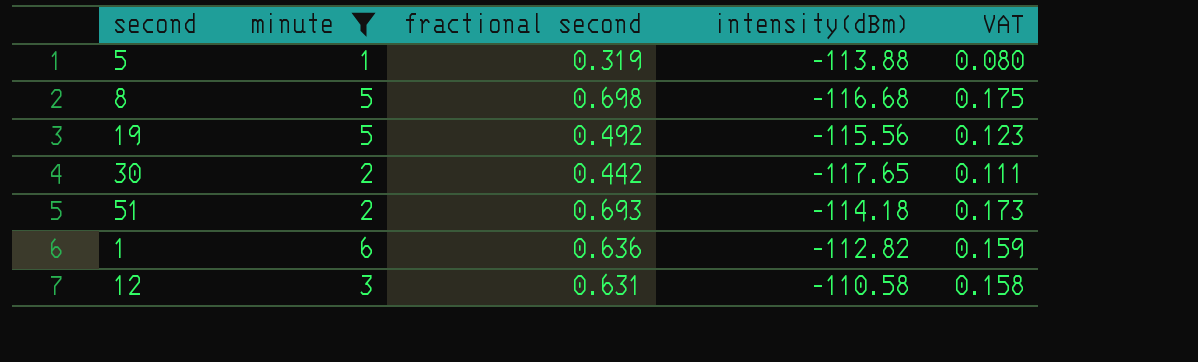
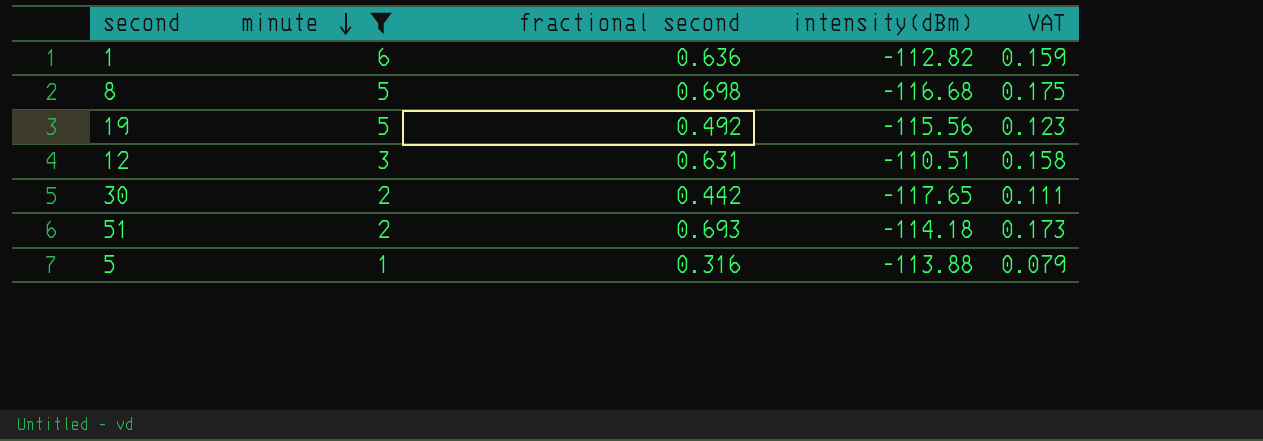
row order: none -> minute descending
12 | intensity(dBm): -110.58 -> -110.51
5 | fractional second: 0.319 -> 0.316
5 | VAT: 0.080 -> 0.079

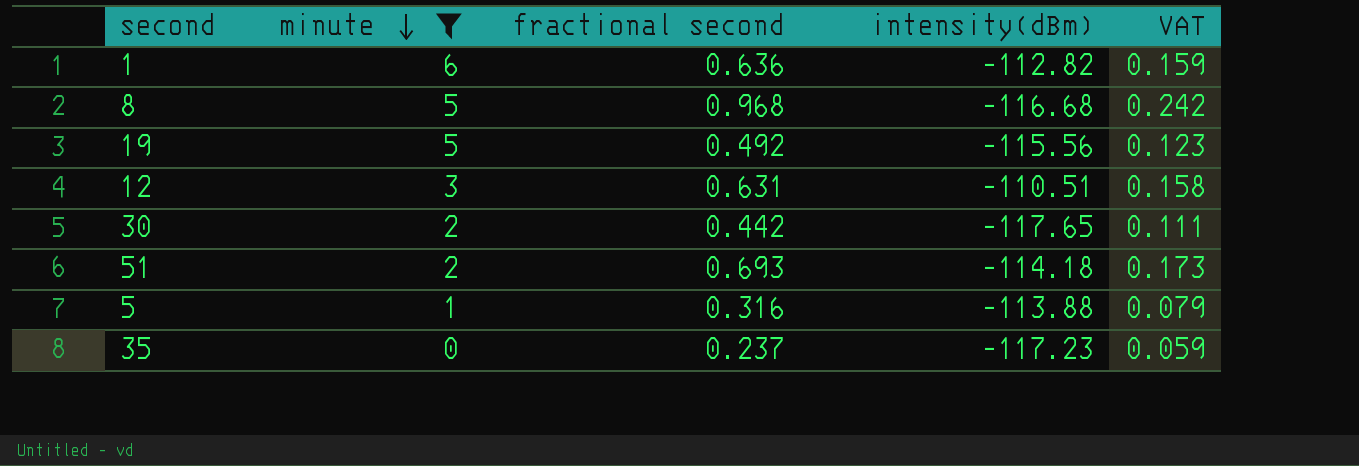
8 | fractional second: 0.698 -> 0.968
8 | VAT: 0.175 -> 0.242
row 35: none -> 0 | 0.237 | -117.23 | 0.059

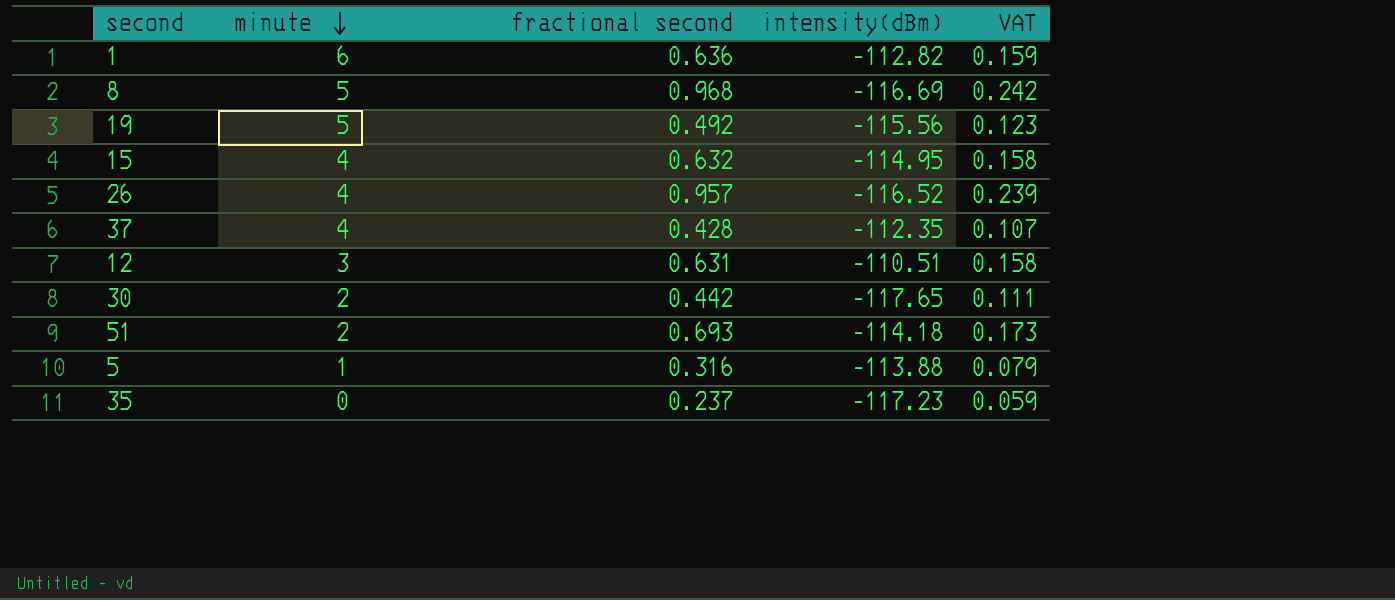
filter: minute != 4 -> none
8 | intensity(dBm): -116.68 -> -116.69

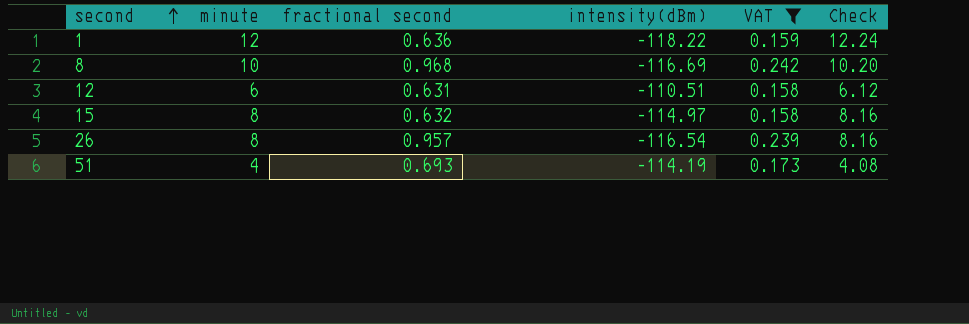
filter: none -> VAT >= 0.158
row order: minute descending -> second ascending
column Check | formula: none -> [minute] * 1.02
1 | minute: 6 -> 12
1 | intensity(dBm): -112.82 -> -118.22
8 | minute: 5 -> 10
12 | minute: 3 -> 6
15 | minute: 4 -> 8
15 | intensity(dBm): -114.95 -> -114.97
26 | minute: 4 -> 8
26 | intensity(dBm): -116.52 -> -116.54
51 | minute: 2 -> 4
51 | intensity(dBm): -114.18 -> -114.19

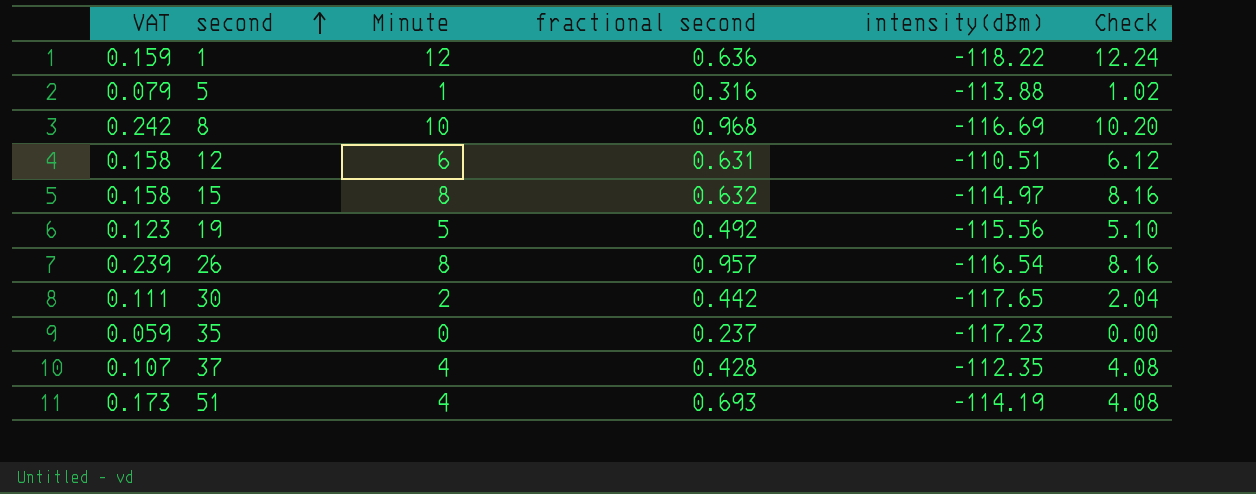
filter: VAT >= 0.158 -> none
column VAT | position: 5 -> 1
column name: minute -> Minute

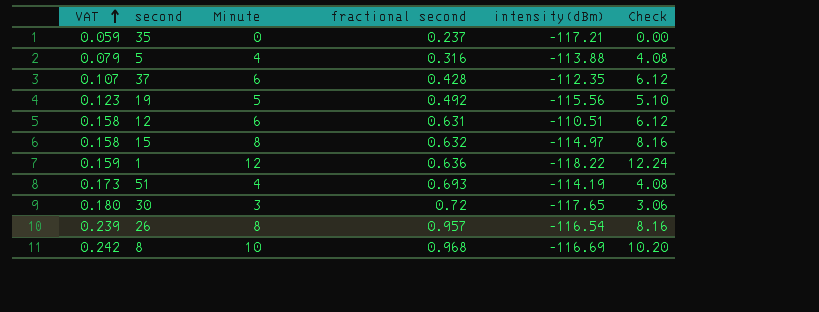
row order: second ascending -> VAT ascending
35 | intensity(dBm): -117.23 -> -117.21
5 | Minute: 1 -> 4
5 | Check: 1.02 -> 4.08
37 | Minute: 4 -> 6
37 | Check: 4.08 -> 6.12
30 | VAT: 0.111 -> 0.180
30 | Minute: 2 -> 3
30 | fractional second: 0.442 -> 0.72
30 | Check: 2.04 -> 3.06

